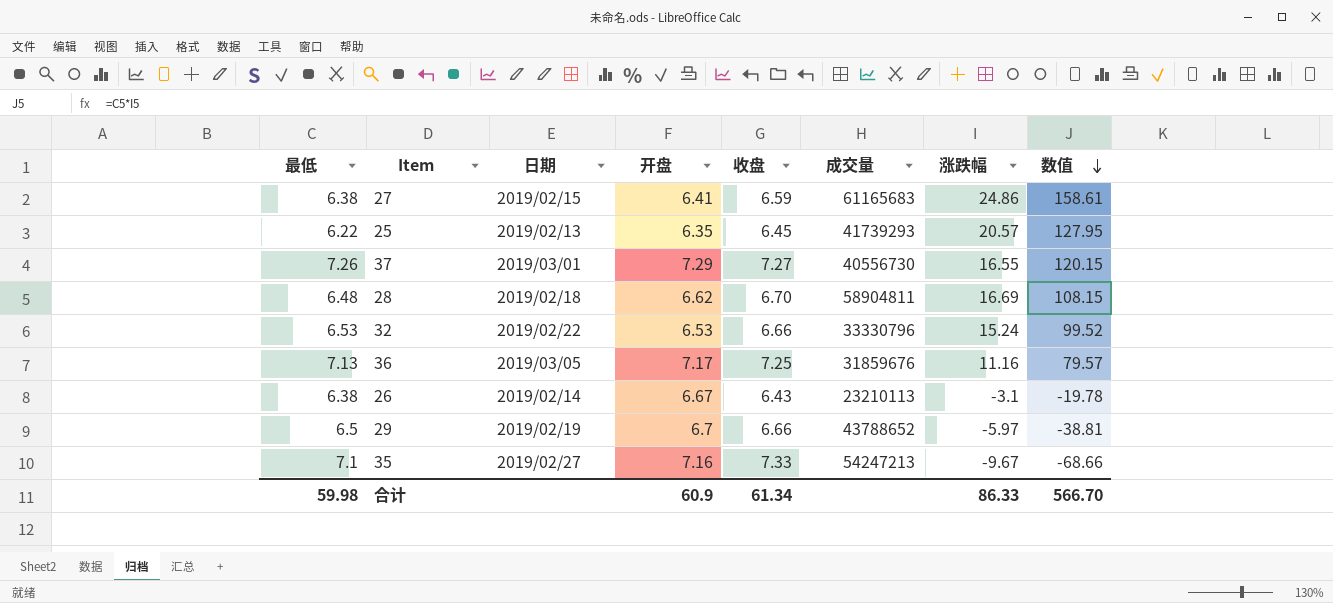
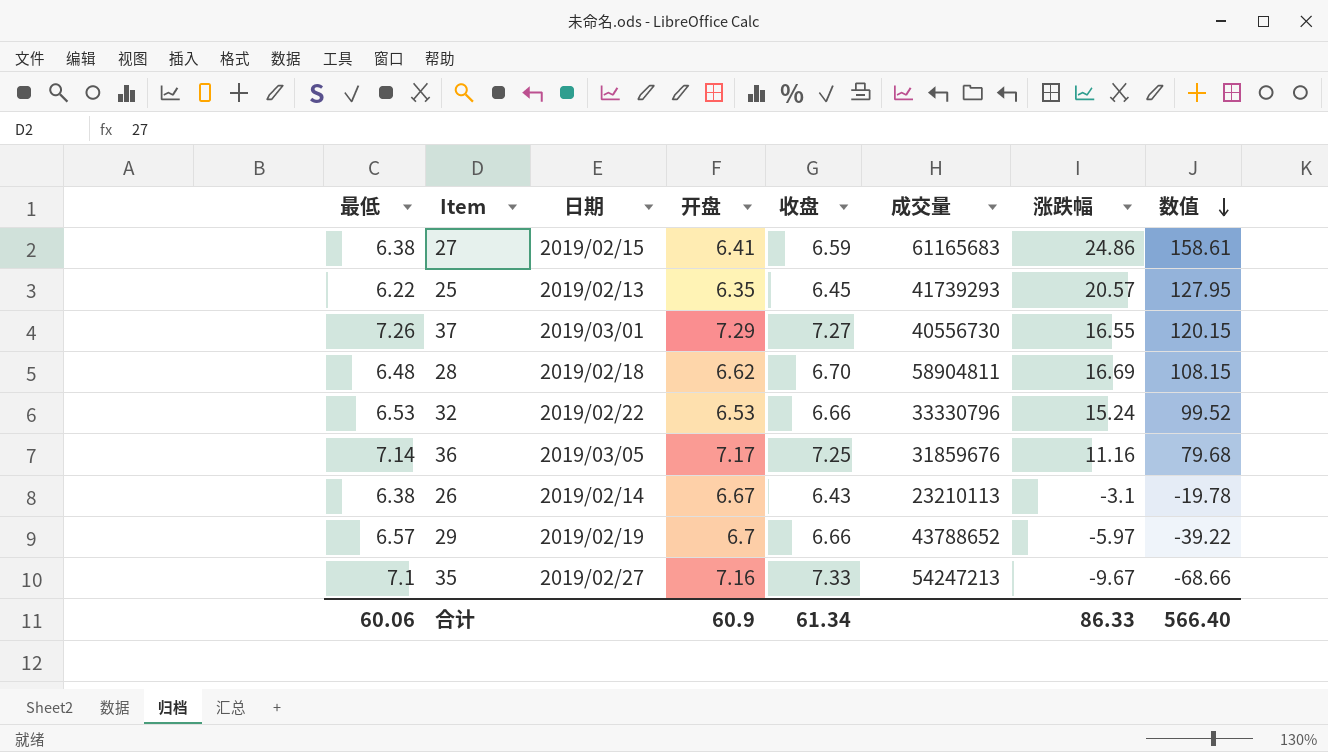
36 | 最低: 7.13 -> 7.14
36 | 数值: 79.57 -> 79.68
29 | 最低: 6.5 -> 6.57
29 | 数值: -38.81 -> -39.22
合计 | 最低: 59.98 -> 60.06
合计 | 数值: 566.70 -> 566.40

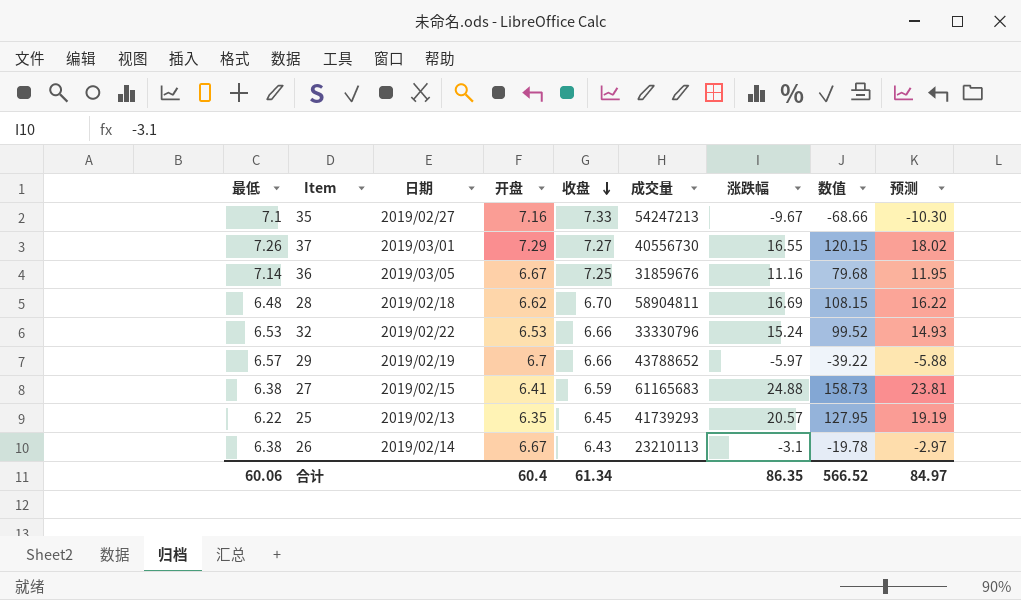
row order: 数值 descending -> 收盘 descending
column 预测 | formula: none -> [数值] * 0.15
36 | 开盘: 7.17 -> 6.67
27 | 涨跌幅: 24.86 -> 24.88
27 | 数值: 158.61 -> 158.73
合计 | 开盘: 60.9 -> 60.4
合计 | 涨跌幅: 86.33 -> 86.35
合计 | 数值: 566.40 -> 566.52

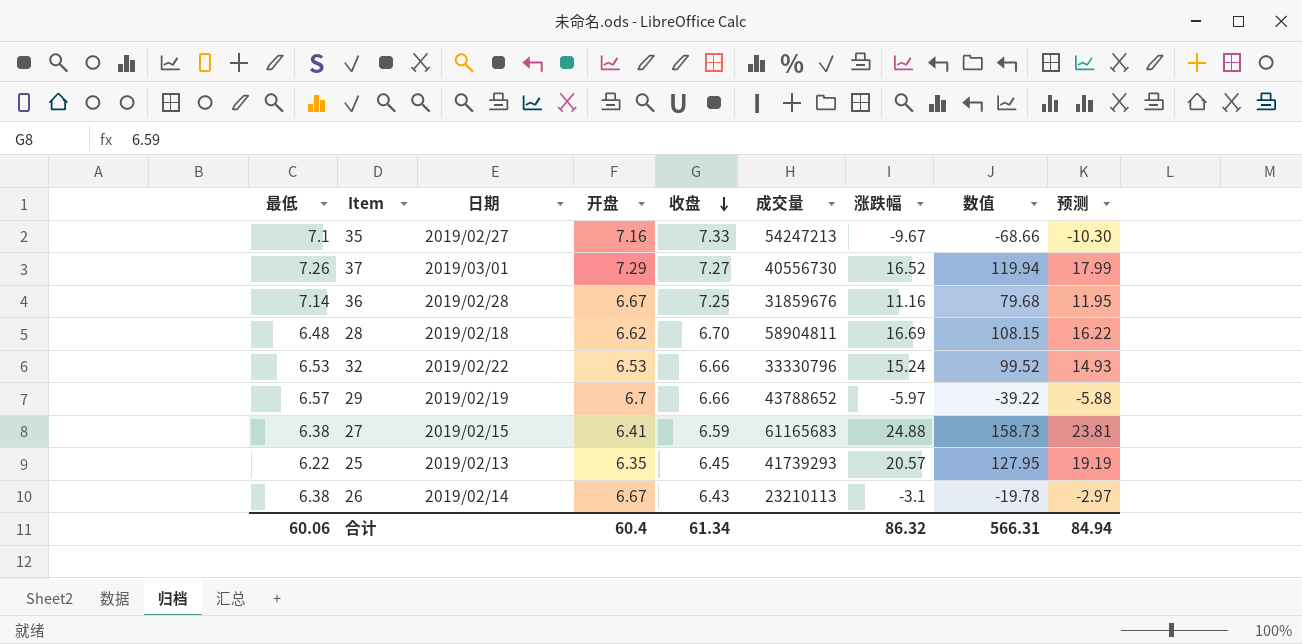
37 | 涨跌幅: 16.55 -> 16.52
37 | 数值: 120.15 -> 119.94
37 | 预测: 18.02 -> 17.99
36 | 日期: 2019/03/05 -> 2019/02/28
合计 | 涨跌幅: 86.35 -> 86.32
合计 | 数值: 566.52 -> 566.31
合计 | 预测: 84.97 -> 84.94

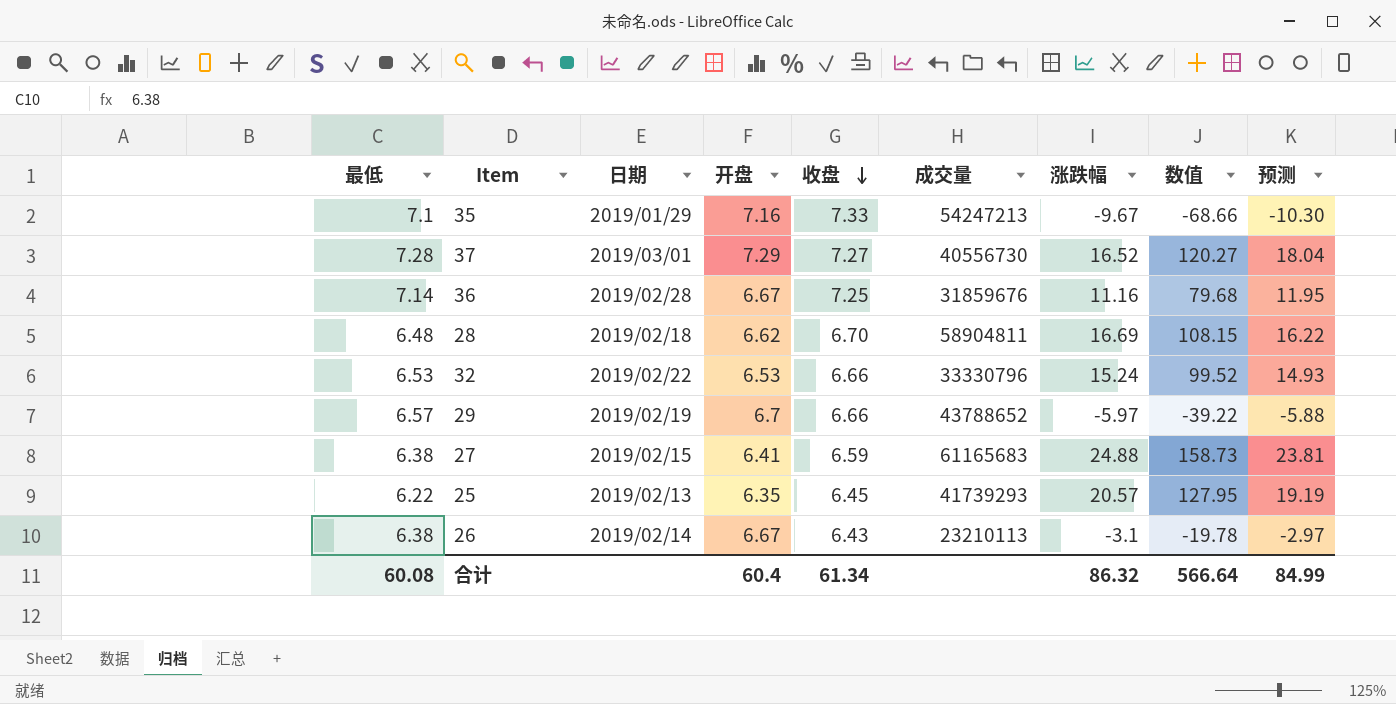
35 | 日期: 2019/02/27 -> 2019/01/29
37 | 最低: 7.26 -> 7.28
37 | 数值: 119.94 -> 120.27
37 | 预测: 17.99 -> 18.04
合计 | 最低: 60.06 -> 60.08
合计 | 数值: 566.31 -> 566.64
合计 | 预测: 84.94 -> 84.99

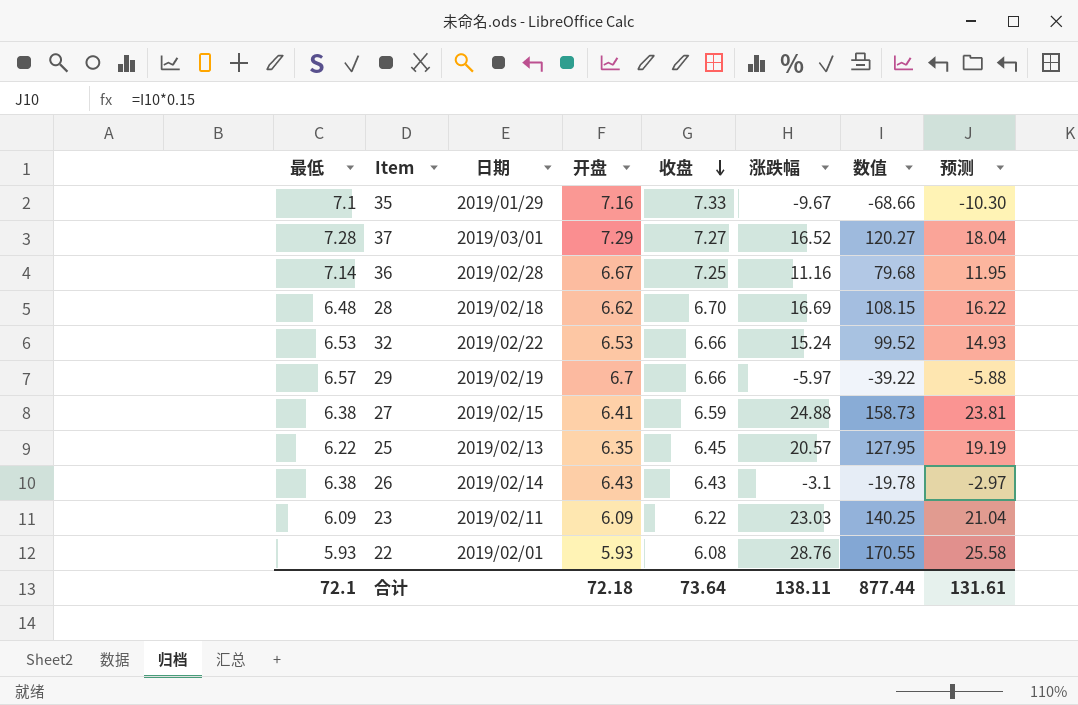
column 成交量 | position: 6 -> none
26 | 开盘: 6.67 -> 6.43
row 23: none -> 6.09 | 2019/02/11 | 6.09 | 6.22 | 23.03 | 140.25 | 21.04
row 22: none -> 5.93 | 2019/02/01 | 5.93 | 6.08 | 28.76 | 170.55 | 25.58
合计 | 最低: 60.08 -> 72.1
合计 | 开盘: 60.4 -> 72.18
合计 | 收盘: 61.34 -> 73.64
合计 | 涨跌幅: 86.32 -> 138.11
合计 | 数值: 566.64 -> 877.44
合计 | 预测: 84.99 -> 131.61

